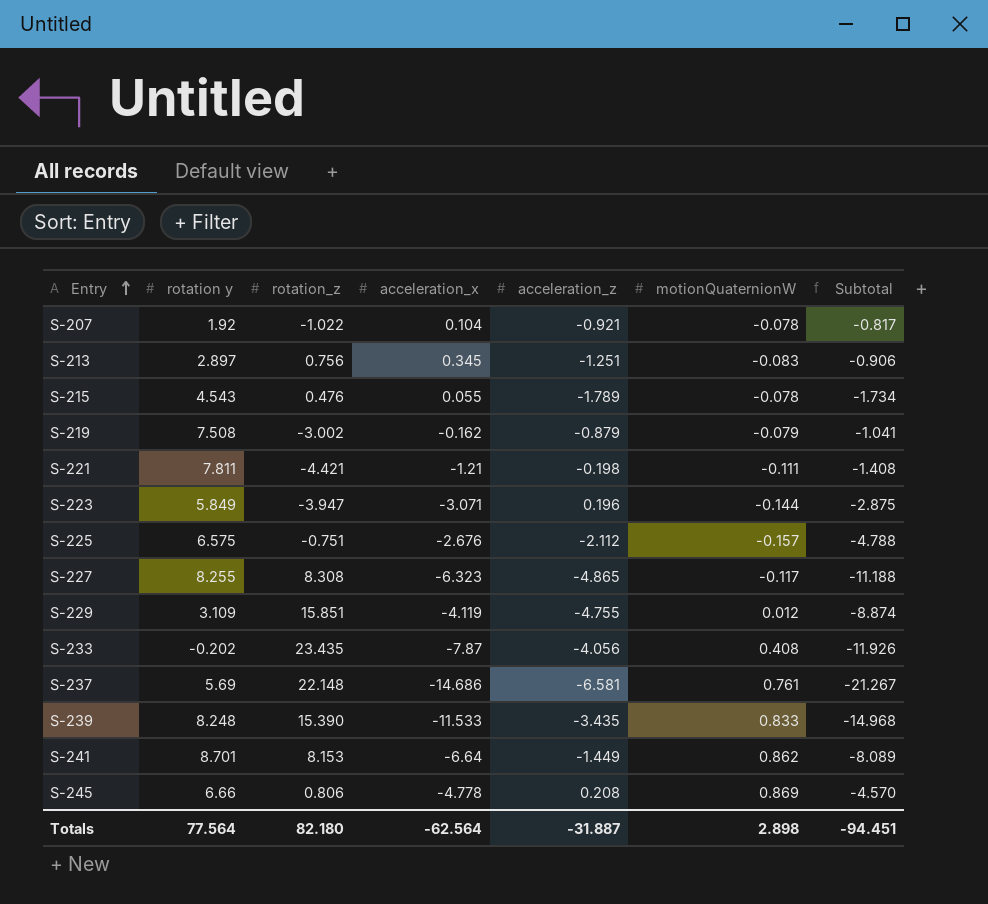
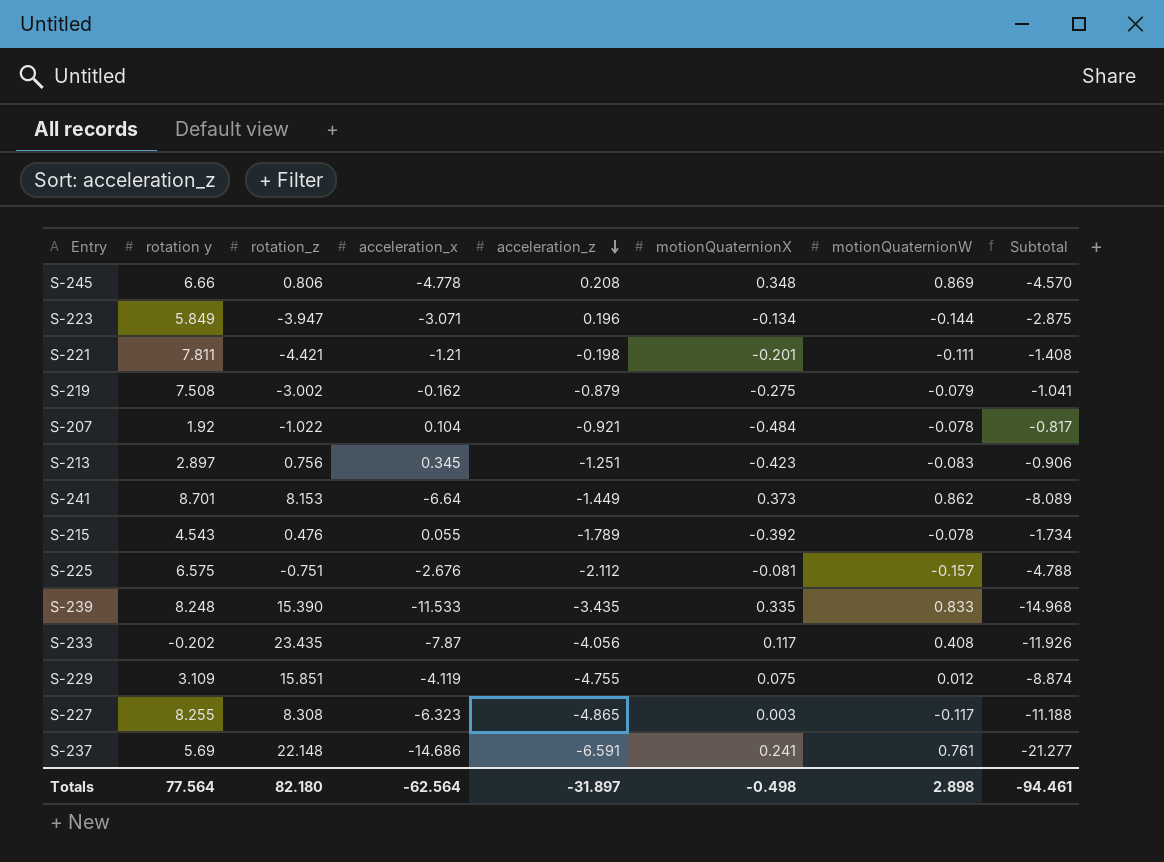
row order: Entry ascending -> acceleration_z descending
column motionQuaternionX | position: none -> 6
S-237 | acceleration_z: -6.581 -> -6.591
S-237 | Subtotal: -21.267 -> -21.277
Totals | acceleration_z: -31.887 -> -31.897
Totals | Subtotal: -94.451 -> -94.461

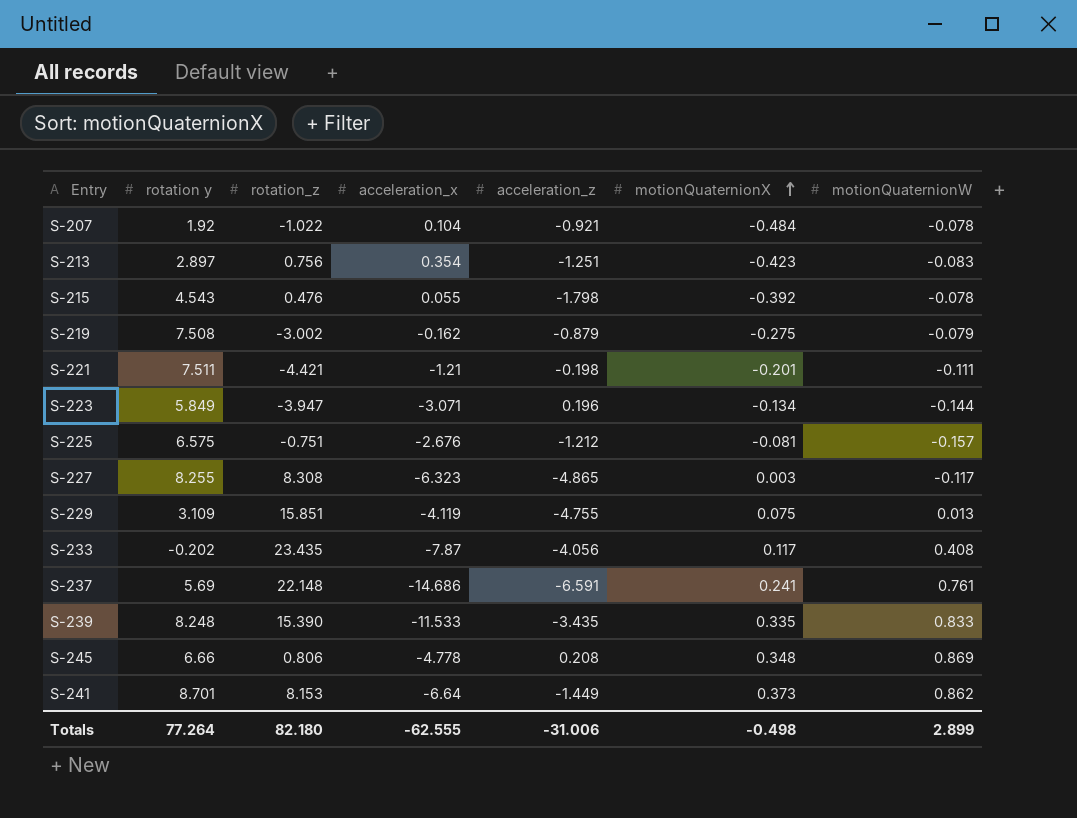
row order: acceleration_z descending -> motionQuaternionX ascending
column Subtotal | formula: [acceleration_x] + [acceleration_z] -> none
S-213 | acceleration_x: 0.345 -> 0.354
S-215 | acceleration_z: -1.789 -> -1.798
S-221 | rotation y: 7.811 -> 7.511
S-225 | acceleration_z: -2.112 -> -1.212
S-229 | motionQuaternionW: 0.012 -> 0.013
Totals | rotation y: 77.564 -> 77.264
Totals | acceleration_x: -62.564 -> -62.555
Totals | acceleration_z: -31.897 -> -31.006
Totals | motionQuaternionW: 2.898 -> 2.899

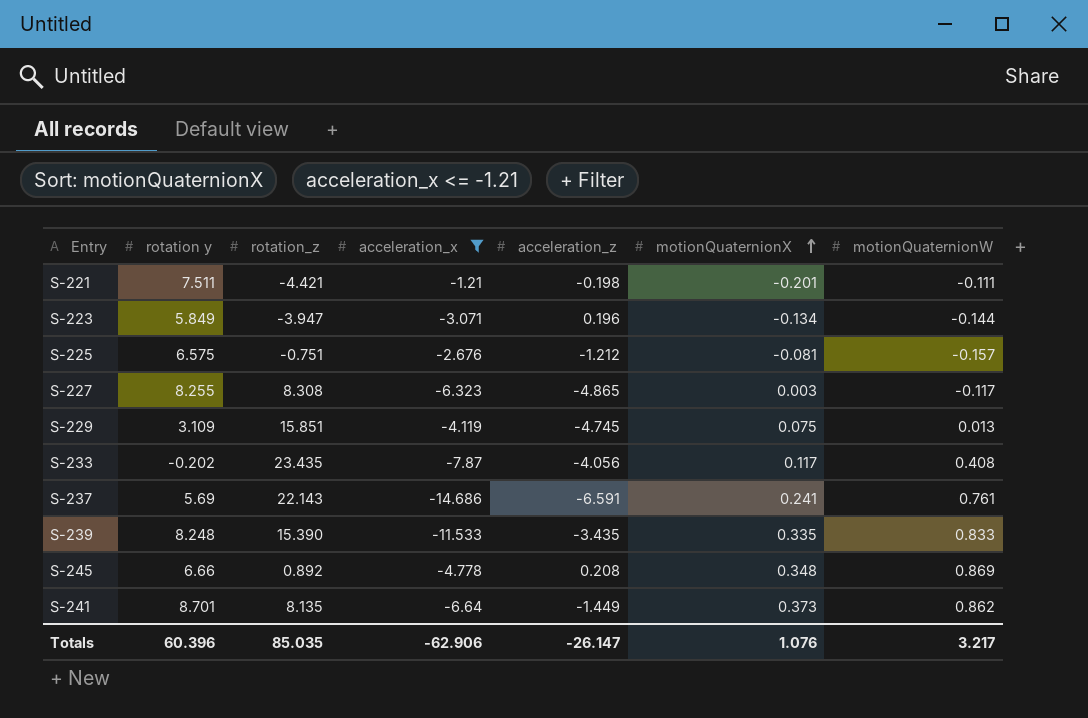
filter: none -> acceleration_x <= -1.21
S-229 | acceleration_z: -4.755 -> -4.745
S-237 | rotation_z: 22.148 -> 22.143
S-245 | rotation_z: 0.806 -> 0.892
S-241 | rotation_z: 8.153 -> 8.135
Totals | rotation y: 77.264 -> 60.396
Totals | rotation_z: 82.180 -> 85.035
Totals | acceleration_x: -62.555 -> -62.906
Totals | acceleration_z: -31.006 -> -26.147
Totals | motionQuaternionX: -0.498 -> 1.076
Totals | motionQuaternionW: 2.899 -> 3.217

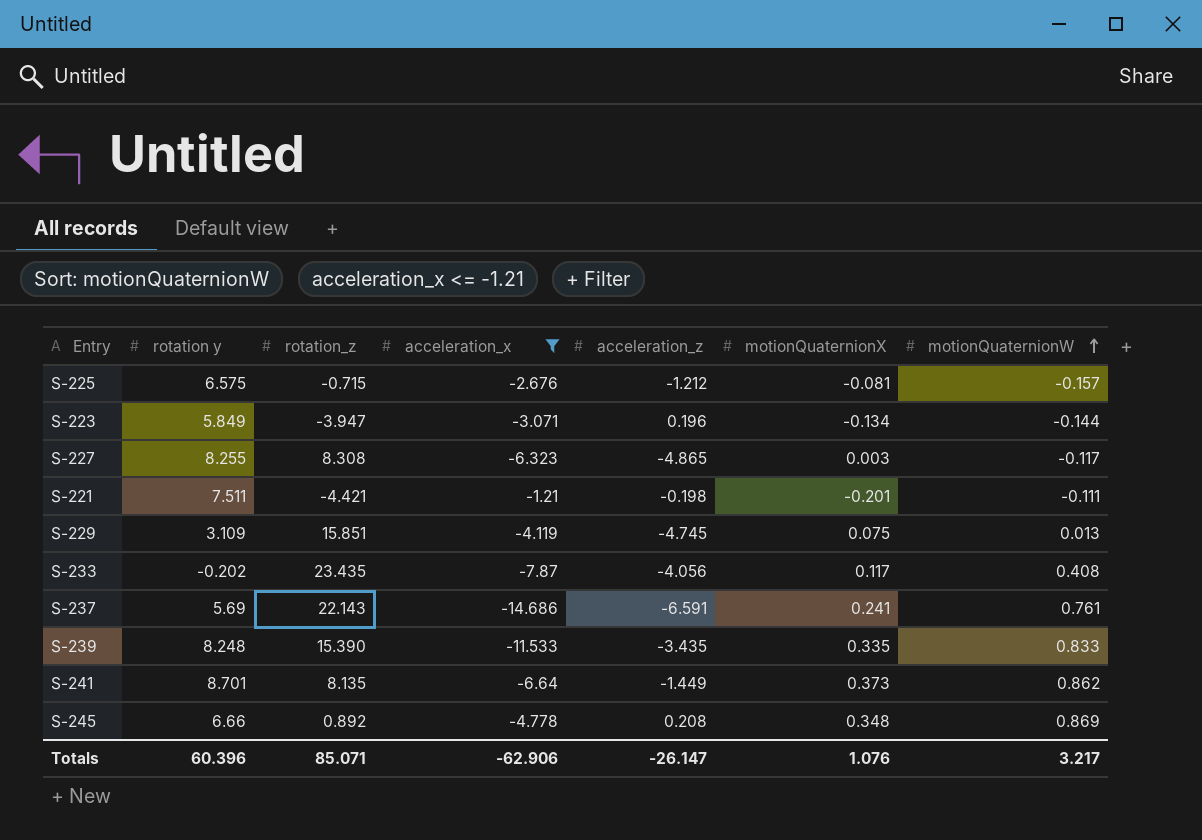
row order: motionQuaternionX ascending -> motionQuaternionW ascending
S-225 | rotation_z: -0.751 -> -0.715
Totals | rotation_z: 85.035 -> 85.071

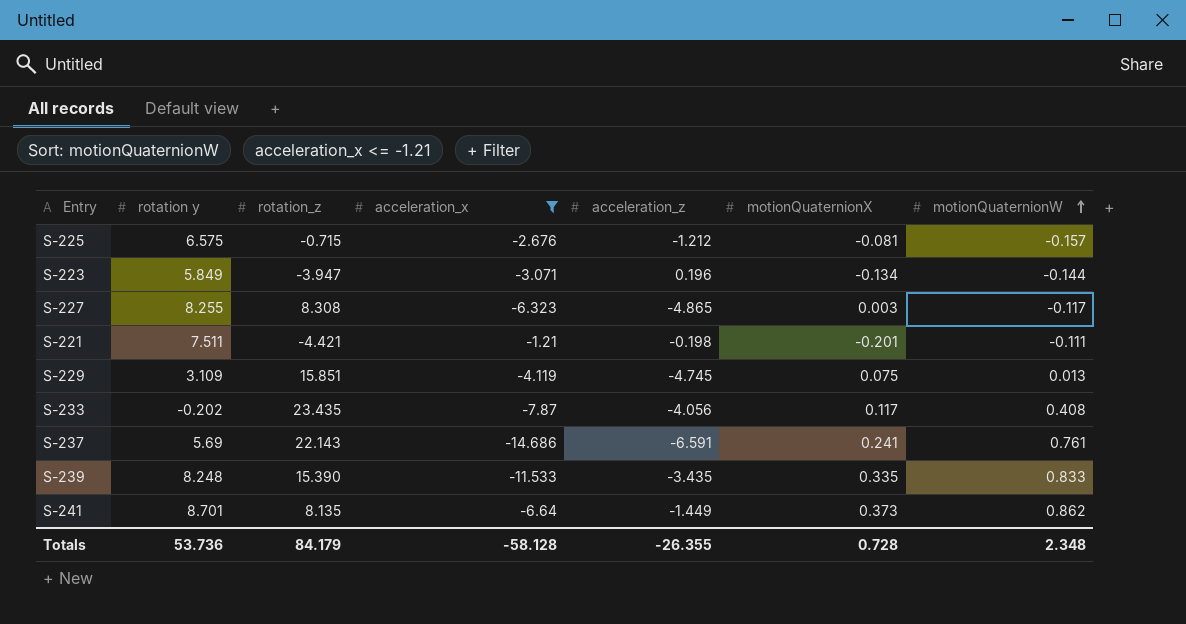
row S-245: 6.66 | 0.892 | -4.778 | 0.208 | 0.348 | 0.869 -> none
Totals | rotation y: 60.396 -> 53.736
Totals | rotation_z: 85.071 -> 84.179
Totals | acceleration_x: -62.906 -> -58.128
Totals | acceleration_z: -26.147 -> -26.355
Totals | motionQuaternionX: 1.076 -> 0.728
Totals | motionQuaternionW: 3.217 -> 2.348

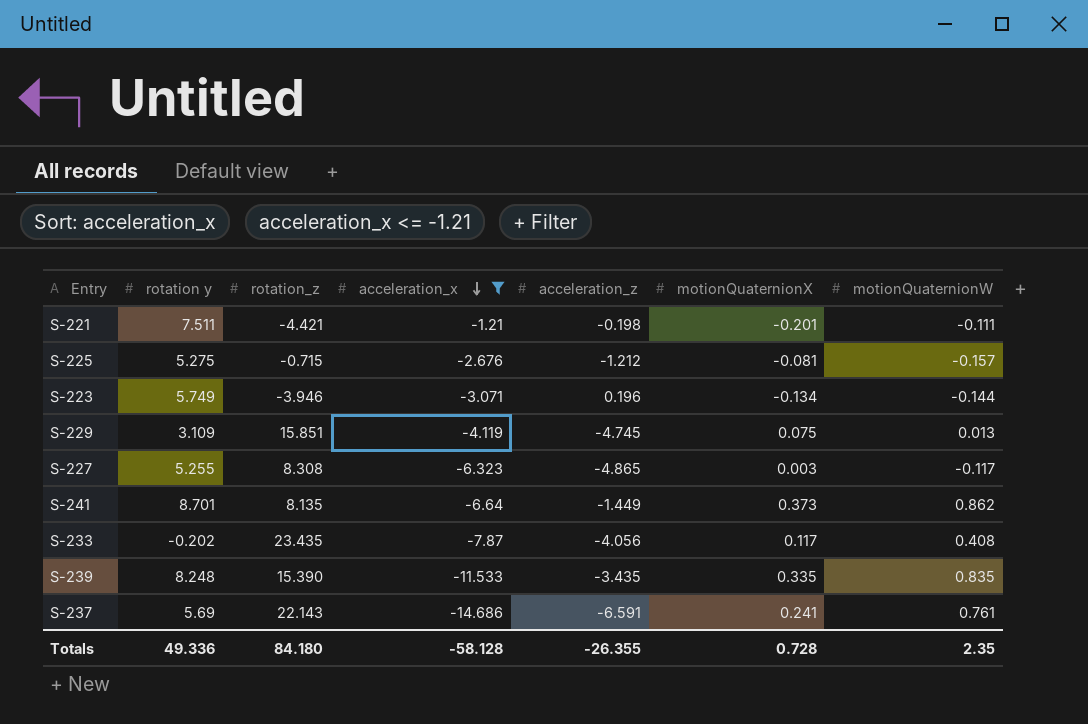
row order: motionQuaternionW ascending -> acceleration_x descending
S-225 | rotation y: 6.575 -> 5.275
S-223 | rotation y: 5.849 -> 5.749
S-223 | rotation_z: -3.947 -> -3.946
S-227 | rotation y: 8.255 -> 5.255
S-239 | motionQuaternionW: 0.833 -> 0.835
Totals | rotation y: 53.736 -> 49.336
Totals | rotation_z: 84.179 -> 84.180
Totals | motionQuaternionW: 2.348 -> 2.35

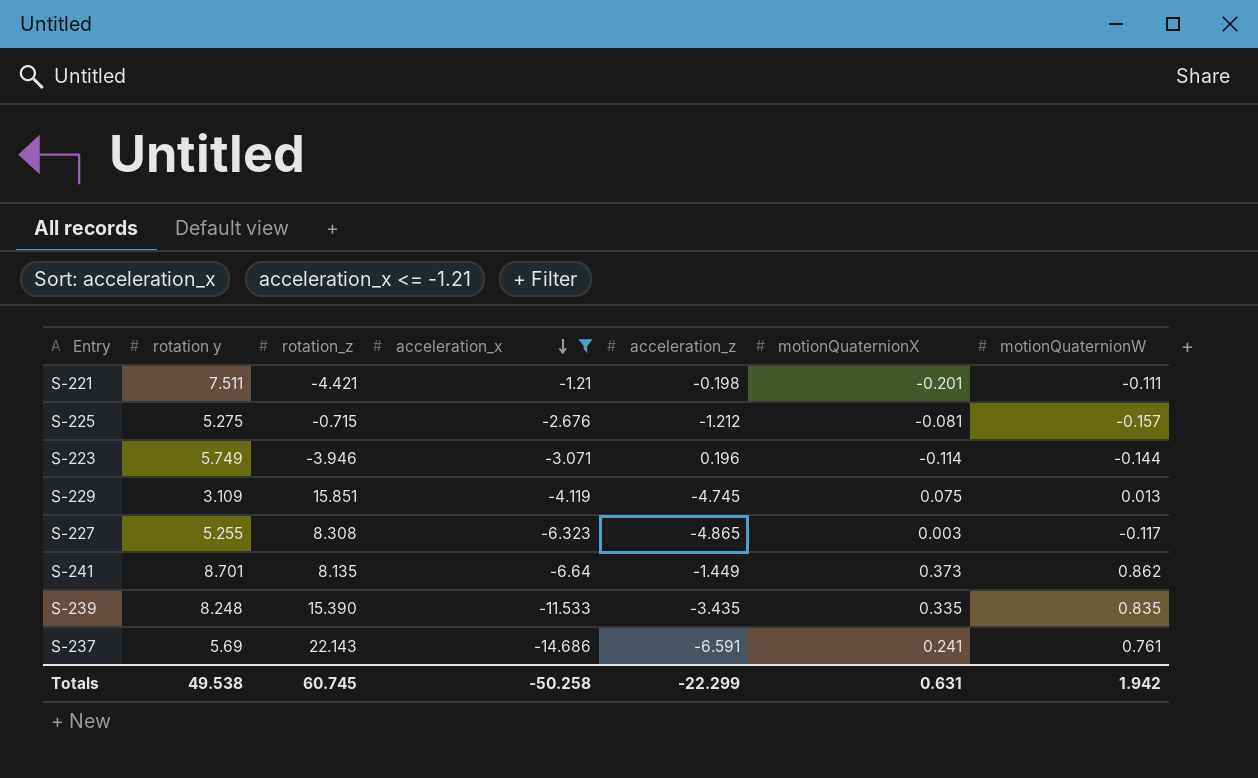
row S-233: -0.202 | 23.435 | -7.87 | -4.056 | 0.117 | 0.408 -> none
S-223 | motionQuaternionX: -0.134 -> -0.114
Totals | rotation y: 49.336 -> 49.538
Totals | rotation_z: 84.180 -> 60.745
Totals | acceleration_x: -58.128 -> -50.258
Totals | acceleration_z: -26.355 -> -22.299
Totals | motionQuaternionX: 0.728 -> 0.631
Totals | motionQuaternionW: 2.35 -> 1.942

